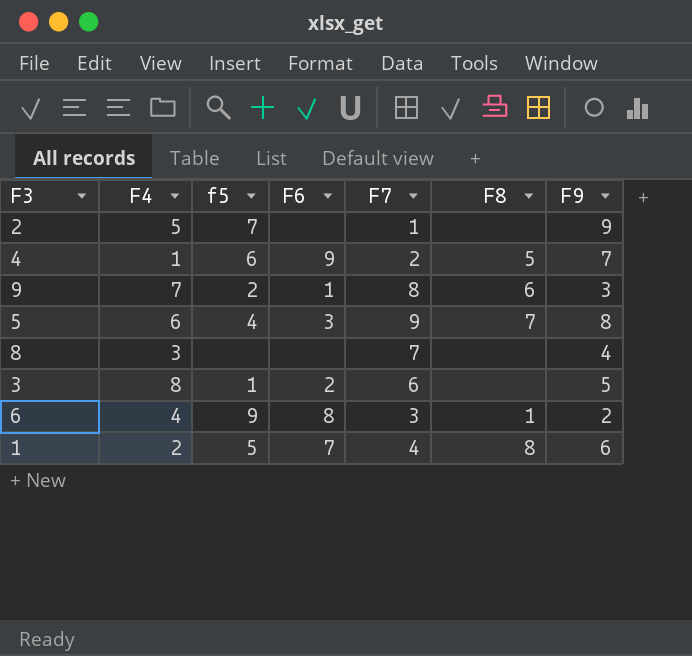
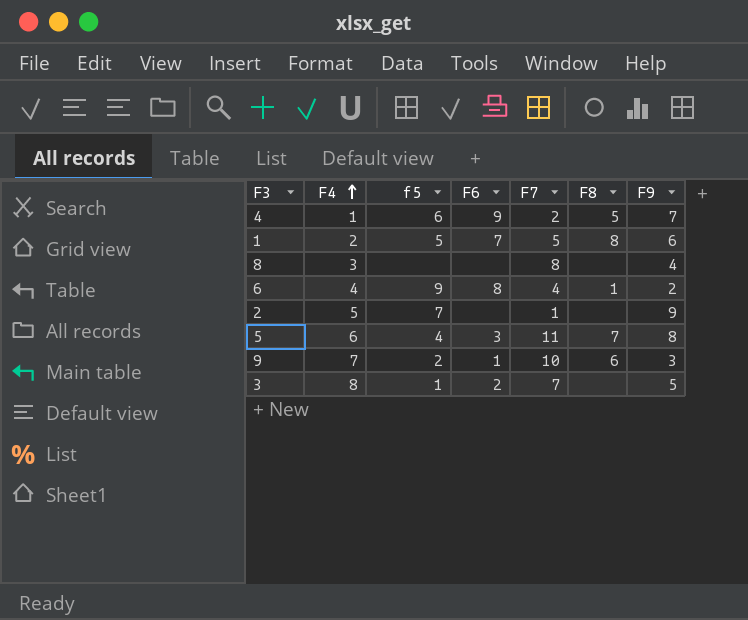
row order: none -> F4 ascending
1 | F7: 4 -> 5
8 | F7: 7 -> 8
6 | F7: 3 -> 4
5 | F7: 9 -> 11
9 | F7: 8 -> 10
3 | F7: 6 -> 7

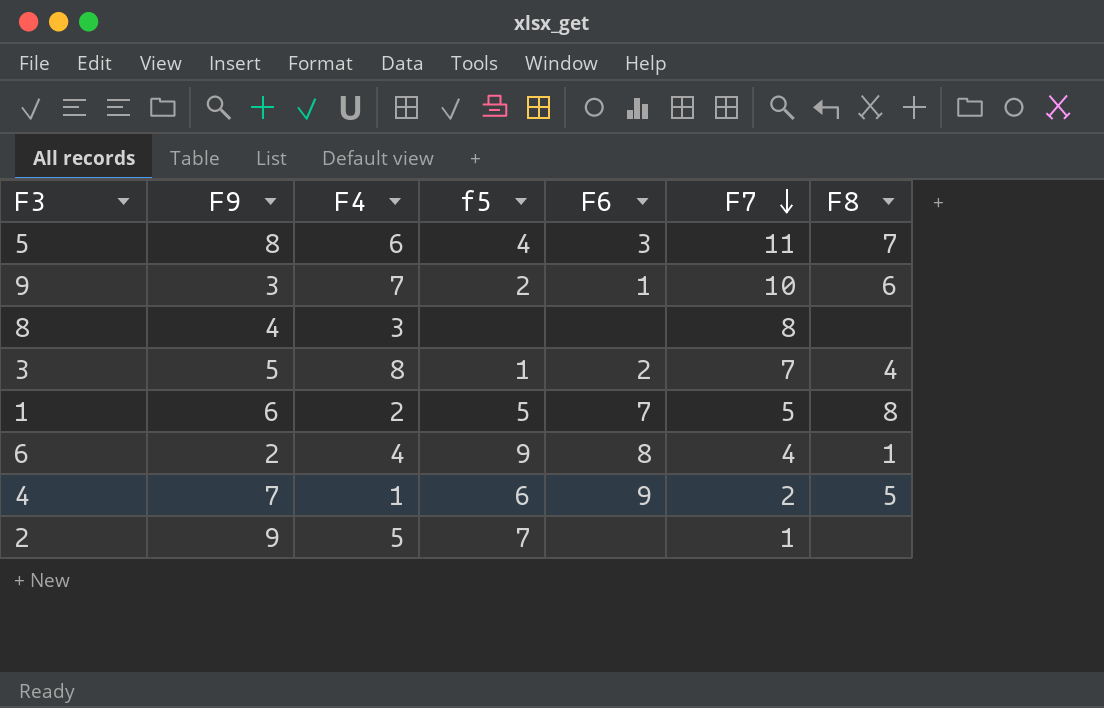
row order: F4 ascending -> F7 descending
column F9 | position: 7 -> 2
3 | F8: none -> 4

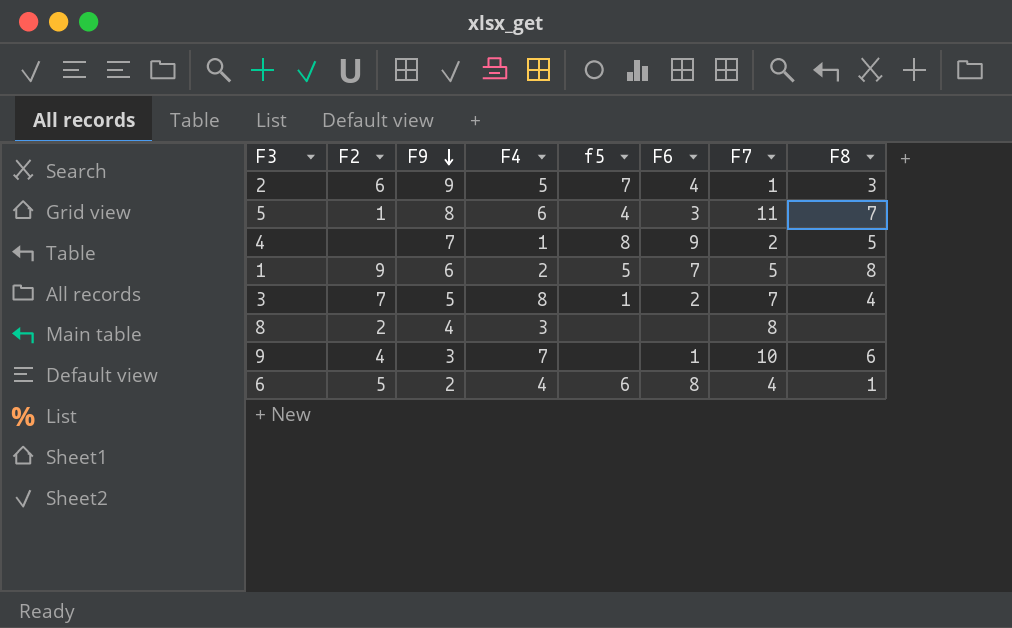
row order: F7 descending -> F9 descending
column F2 | position: none -> 2
2 | F6: none -> 4
2 | F8: none -> 3
4 | f5: 6 -> 8
9 | f5: 2 -> none
6 | f5: 9 -> 6

